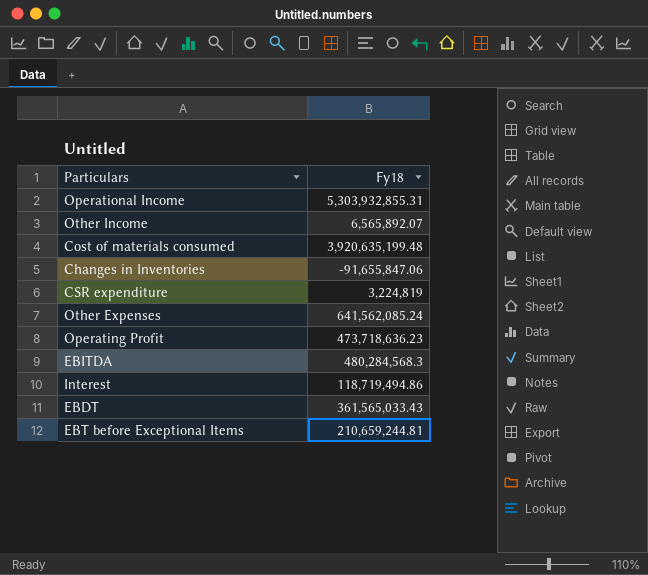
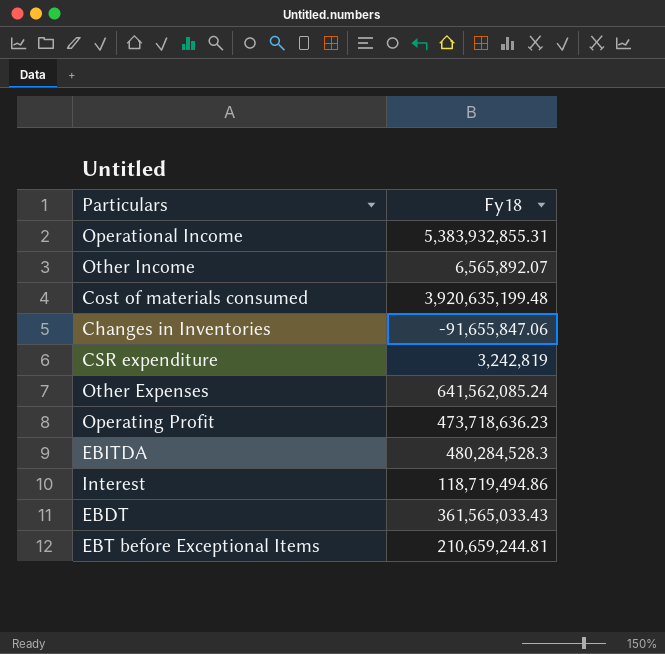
Operational Income | Fy18: 5,303,932,855.31 -> 5,383,932,855.31
CSR expenditure | Fy18: 3,224,819 -> 3,242,819
EBITDA | Fy18: 480,284,568.3 -> 480,284,528.3

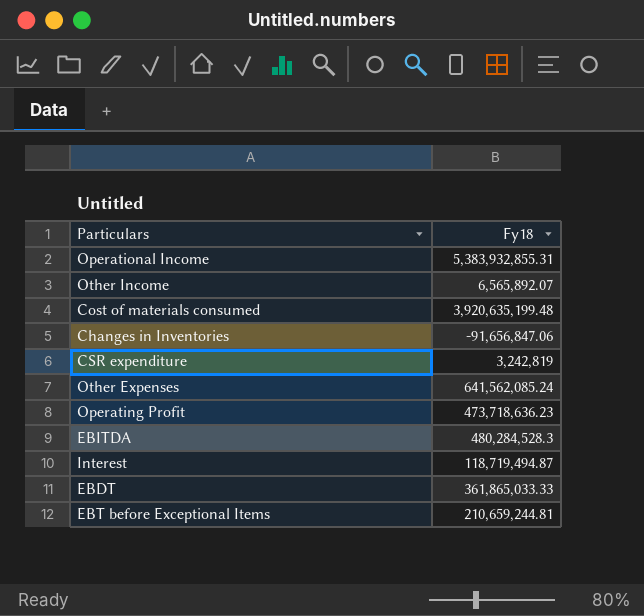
Changes in Inventories | Fy18: -91,655,847.06 -> -91,656,847.06
Interest | Fy18: 118,719,494.86 -> 118,719,494.87
EBDT | Fy18: 361,565,033.43 -> 361,865,033.33

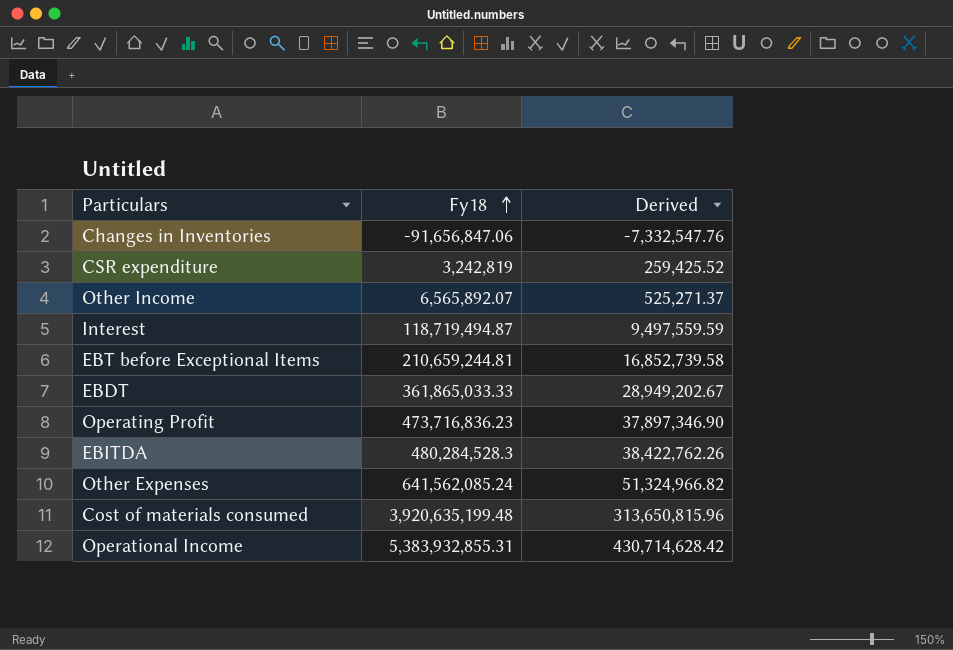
row order: none -> Fy18 ascending
column Derived | formula: none -> [Fy18] * 0.08
Operating Profit | Fy18: 473,718,636.23 -> 473,716,836.23

